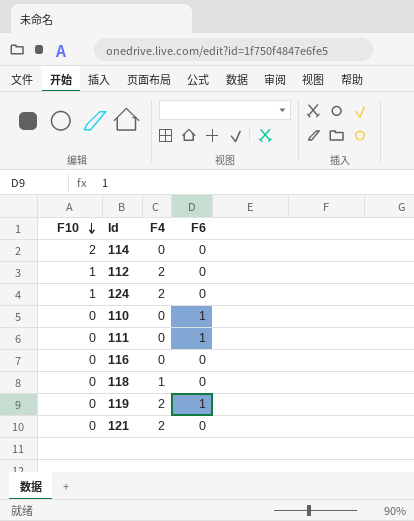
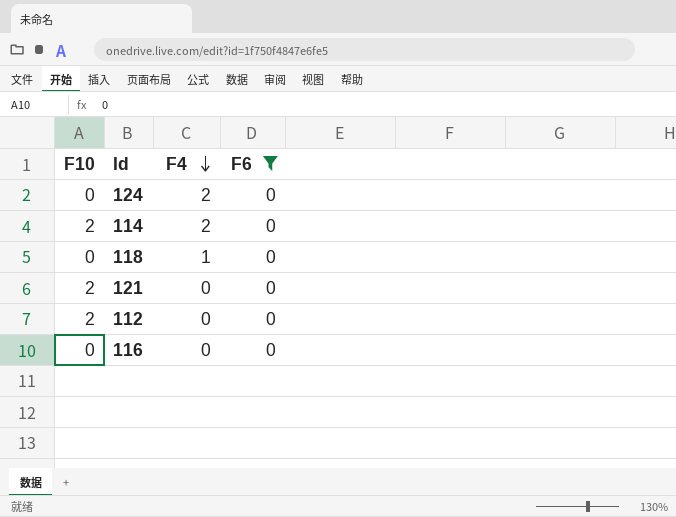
filter: none -> F6 = 0
row order: F10 descending -> F4 descending
124 | F10: 1 -> 0
114 | F4: 0 -> 2
121 | F10: 0 -> 2
121 | F4: 2 -> 0
112 | F10: 1 -> 2
112 | F4: 2 -> 0

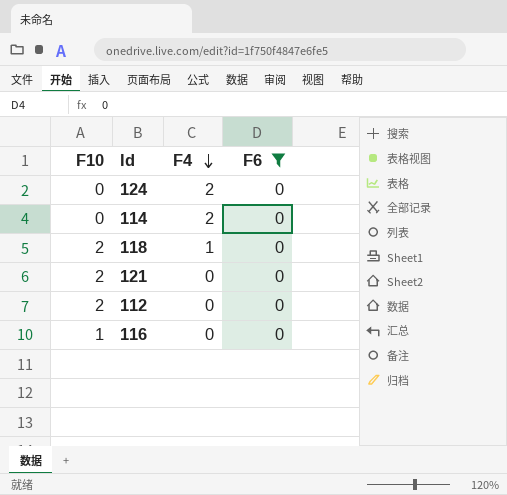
114 | F10: 2 -> 0
118 | F10: 0 -> 2
116 | F10: 0 -> 1

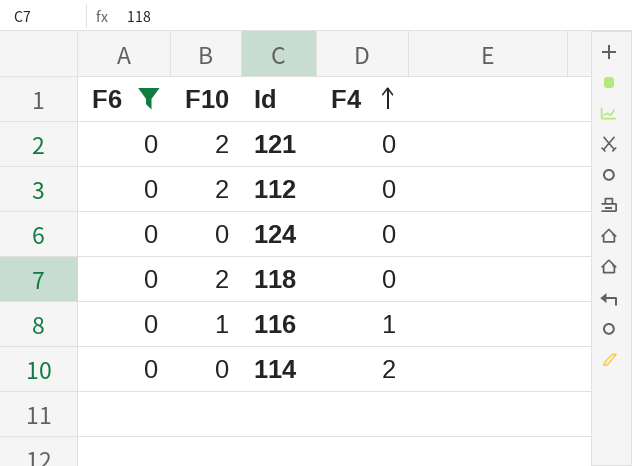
row order: F4 descending -> F4 ascending
column F6 | position: 4 -> 1
124 | F4: 2 -> 0
118 | F4: 1 -> 0
116 | F4: 0 -> 1

